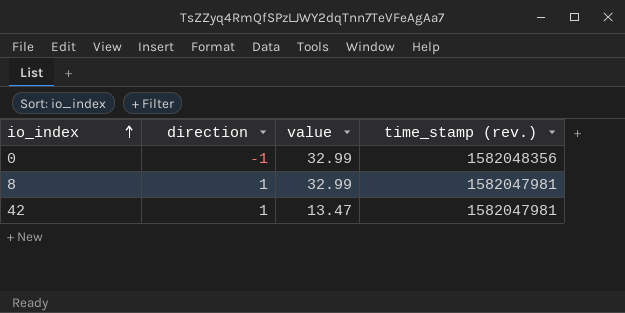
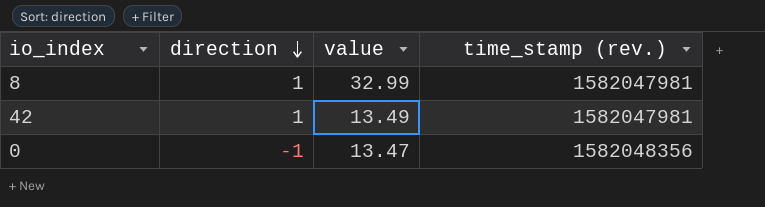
row order: io_index ascending -> direction descending
42 | value: 13.47 -> 13.49
0 | value: 32.99 -> 13.47

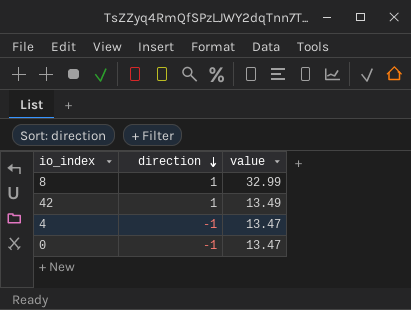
column time_stamp (rev.) | position: 4 -> none
row 4: none -> -1 | 13.47

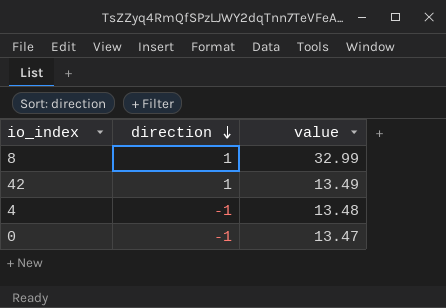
4 | value: 13.47 -> 13.48

